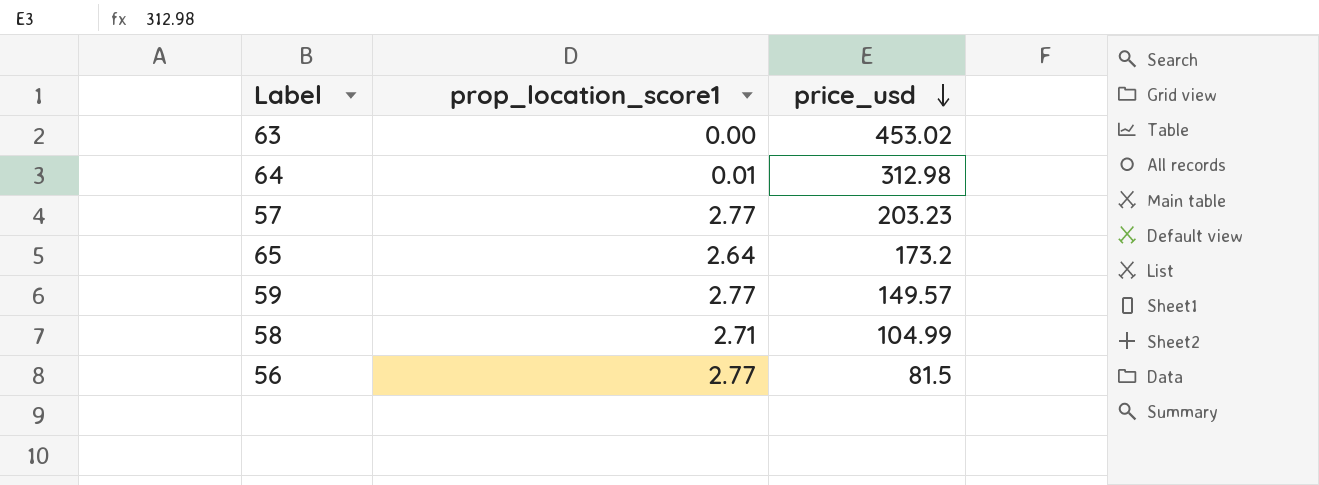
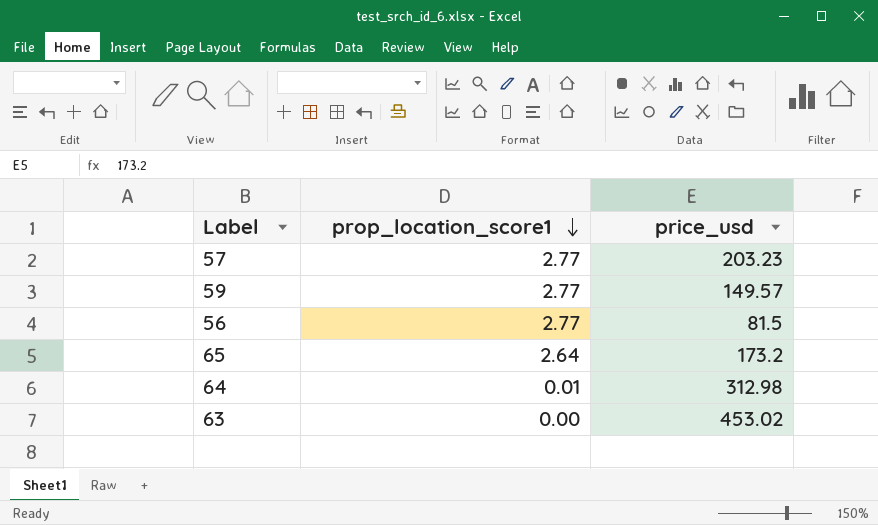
row order: price_usd descending -> prop_location_score1 descending
row 58: 2.71 | 104.99 -> none

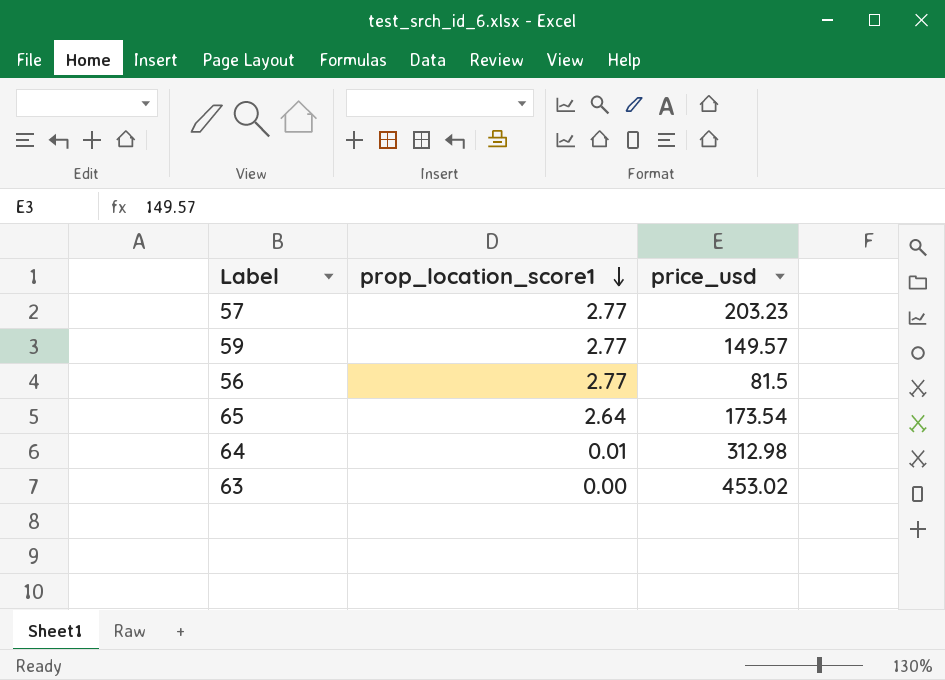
65 | price_usd: 173.2 -> 173.54

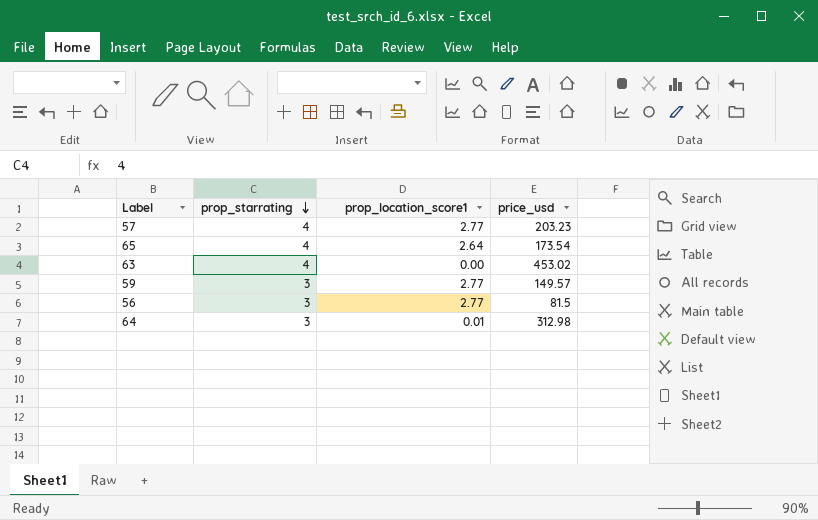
row order: prop_location_score1 descending -> prop_starrating descending
column prop_starrating | position: none -> 2

